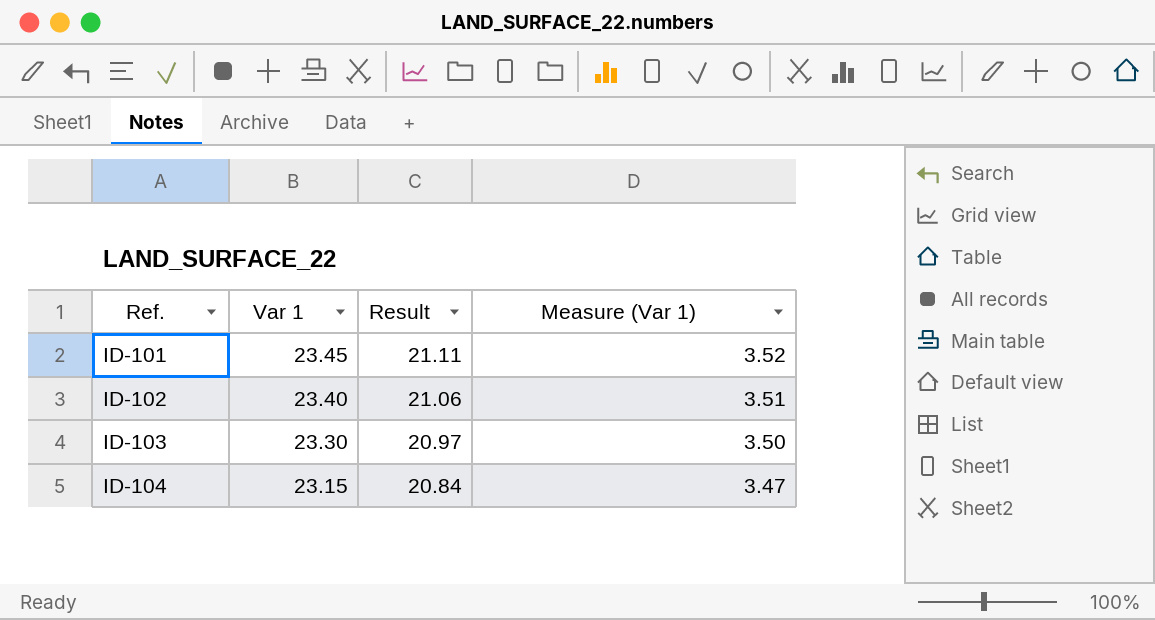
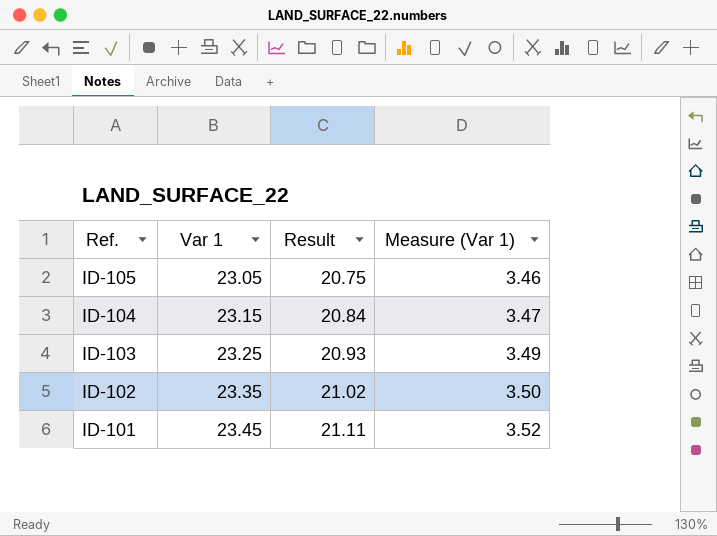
row order: Ref. ascending -> Ref. descending
row ID-105: none -> 23.05 | 20.75 | 3.46
ID-103 | Var 1: 23.30 -> 23.25
ID-103 | Result: 20.97 -> 20.93
ID-103 | Measure (Var 1): 3.50 -> 3.49
ID-102 | Var 1: 23.40 -> 23.35
ID-102 | Result: 21.06 -> 21.02
ID-102 | Measure (Var 1): 3.51 -> 3.50

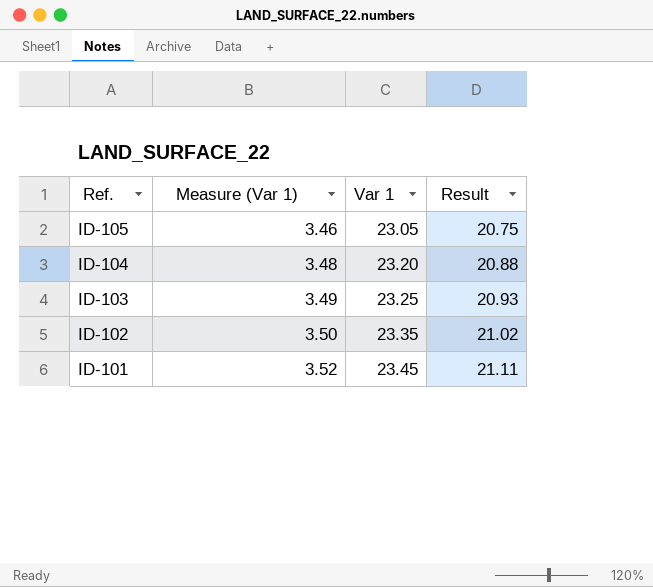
column Measure (Var 1) | position: 4 -> 2
ID-104 | Measure (Var 1): 3.47 -> 3.48
ID-104 | Var 1: 23.15 -> 23.20
ID-104 | Result: 20.84 -> 20.88

